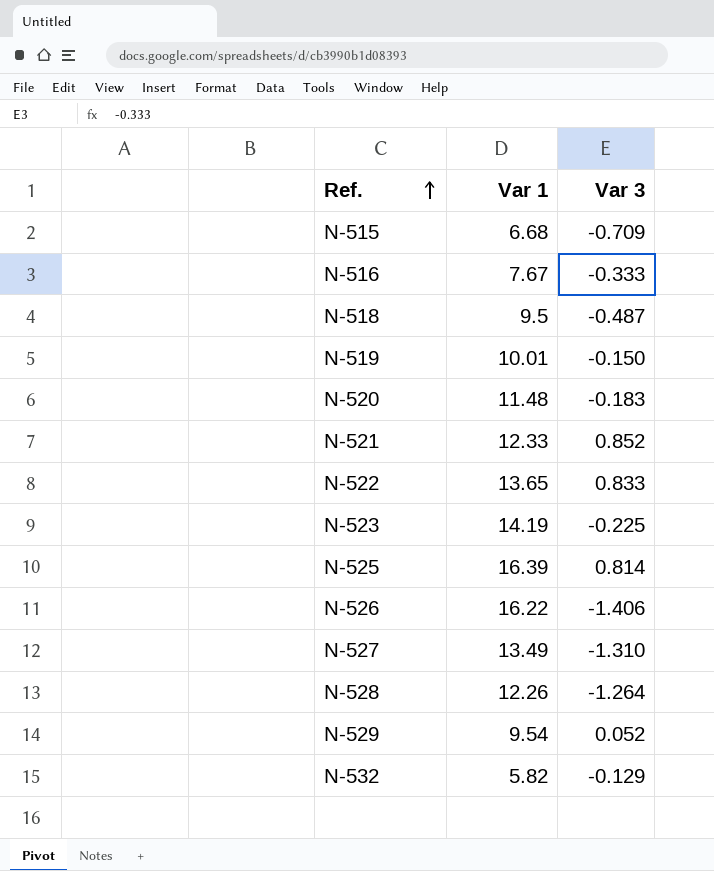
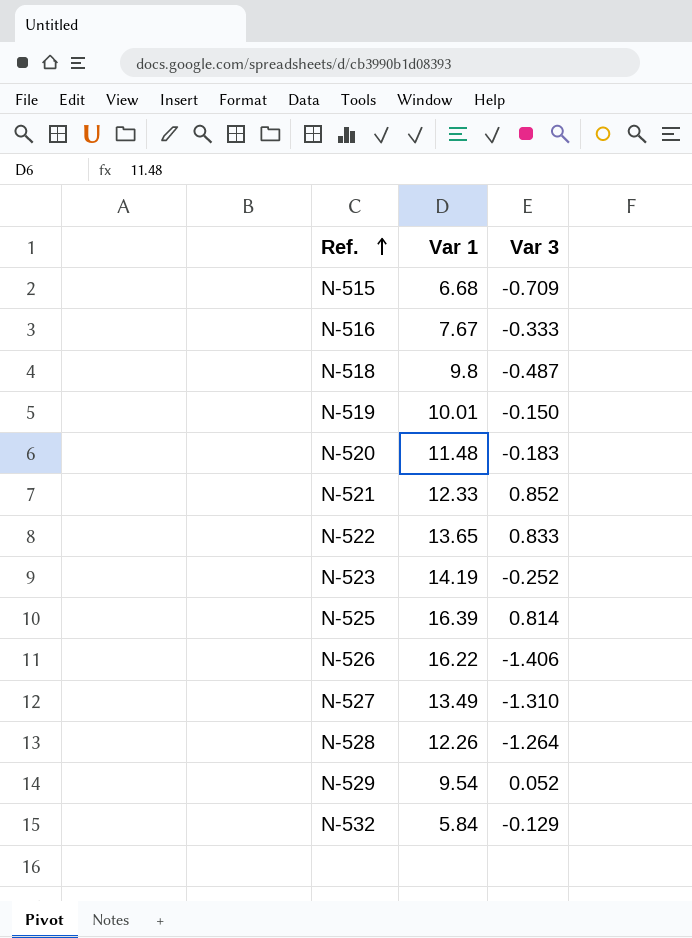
N-518 | Var 1: 9.5 -> 9.8
N-523 | Var 3: -0.225 -> -0.252
N-532 | Var 1: 5.82 -> 5.84

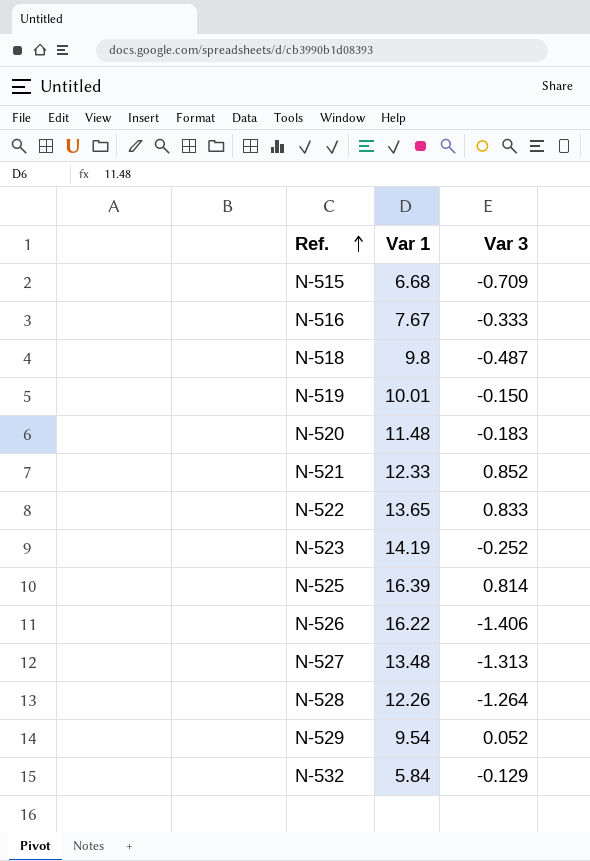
N-527 | Var 1: 13.49 -> 13.48
N-527 | Var 3: -1.310 -> -1.313

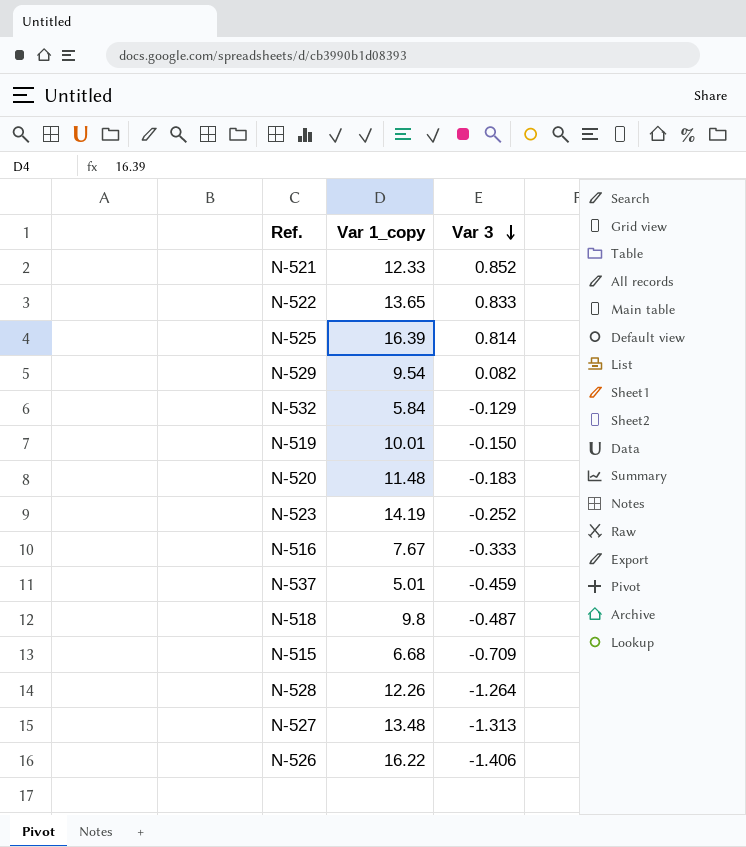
row order: Ref. ascending -> Var 3 descending
column name: Var 1 -> Var 1_copy
N-529 | Var 3: 0.052 -> 0.082
row N-537: none -> 5.01 | -0.459

